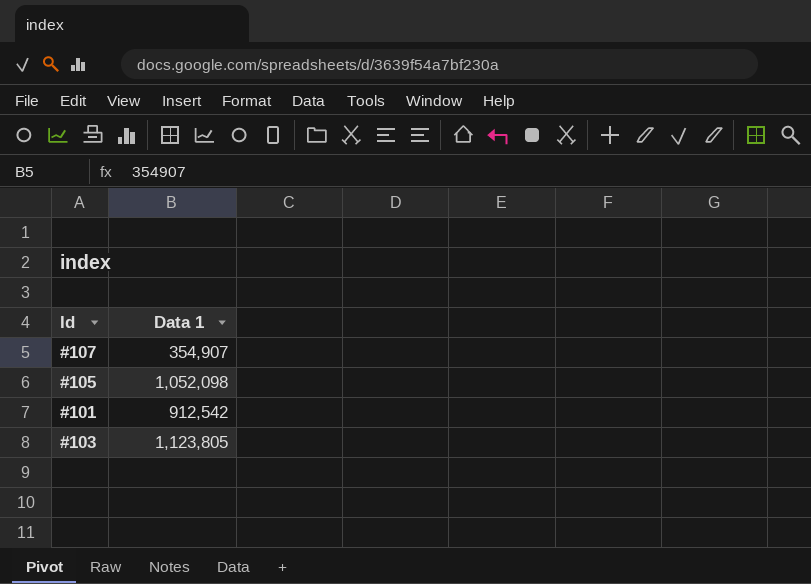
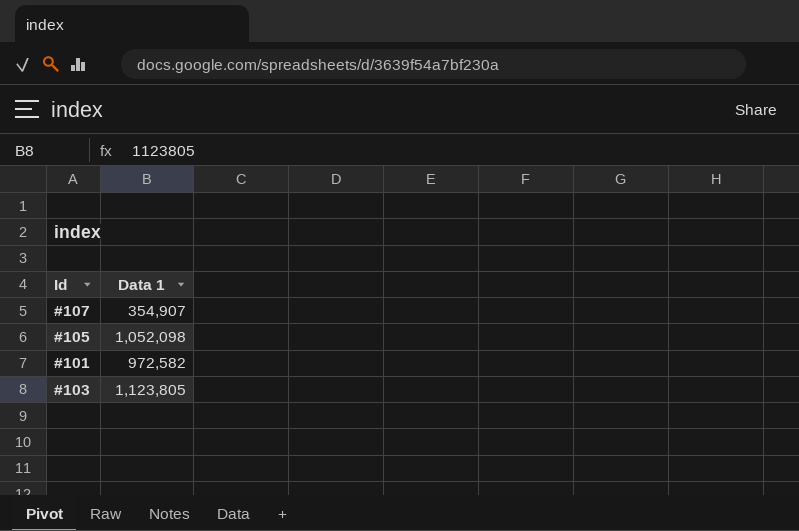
#101 | Data 1: 912,542 -> 972,582

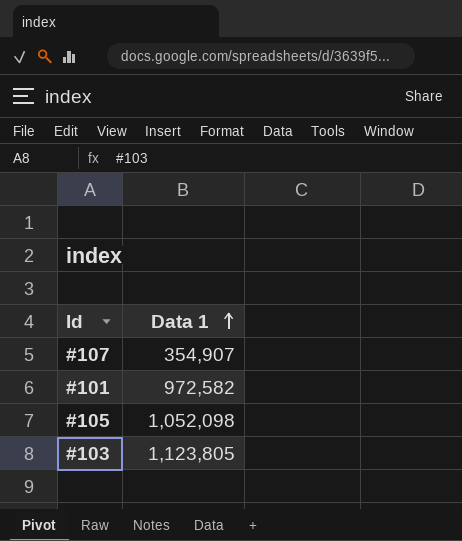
row order: none -> Data 1 ascending

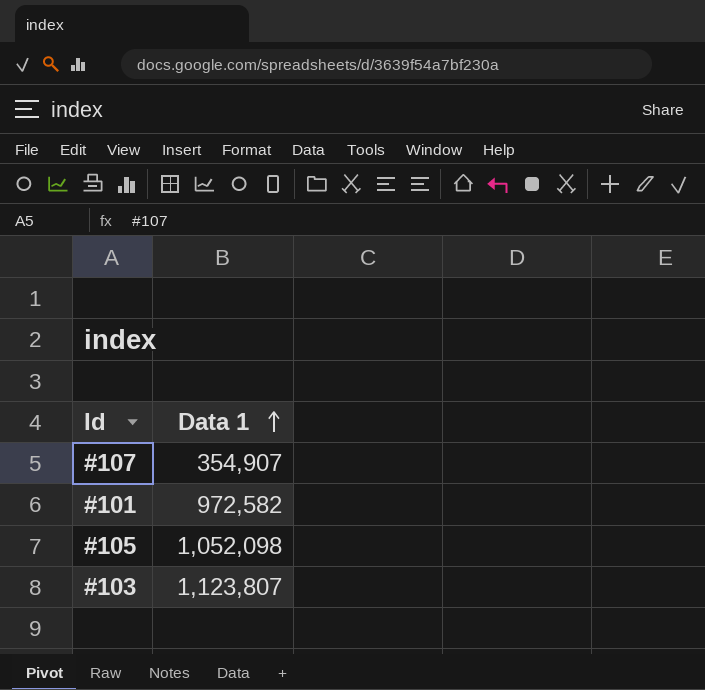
#103 | Data 1: 1,123,805 -> 1,123,807

